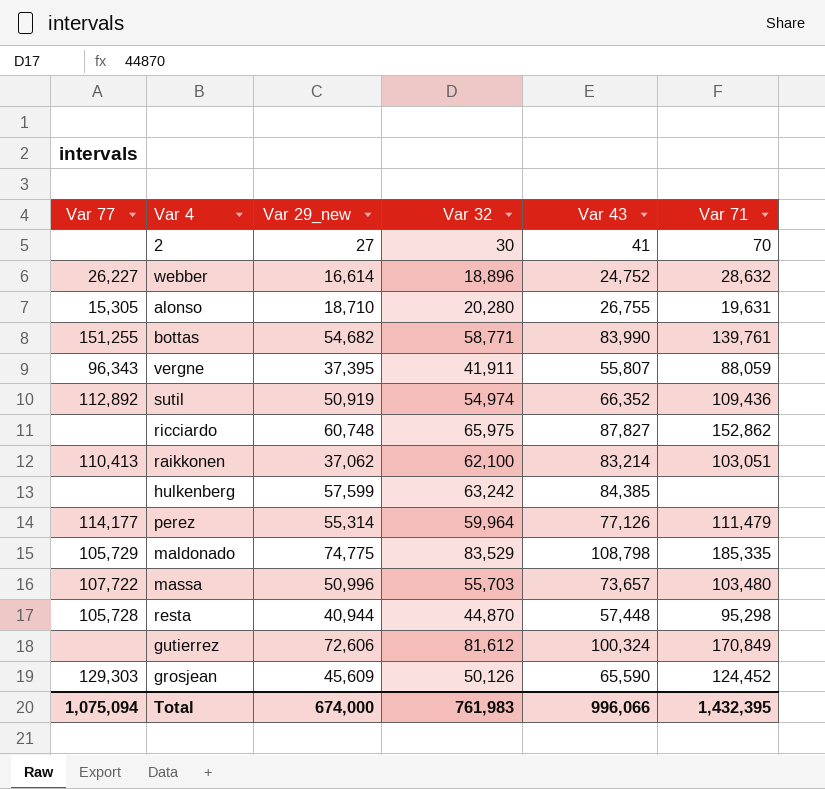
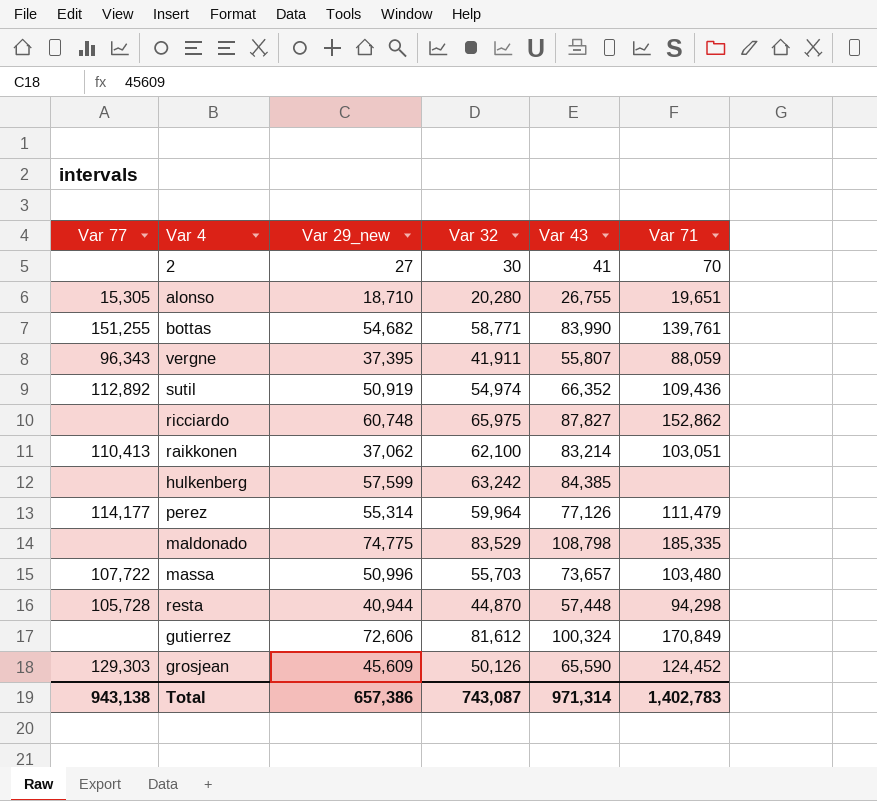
row webber: 26,227 | 16,614 | 18,896 | 24,752 | 28,632 -> none
alonso | Var 71: 19,631 -> 19,651
maldonado | Var 77: 105,729 -> none
resta | Var 71: 95,298 -> 94,298
Total | Var 77: 1,075,094 -> 943,138
Total | Var 29_new: 674,000 -> 657,386
Total | Var 32: 761,983 -> 743,087
Total | Var 43: 996,066 -> 971,314
Total | Var 71: 1,432,395 -> 1,402,783

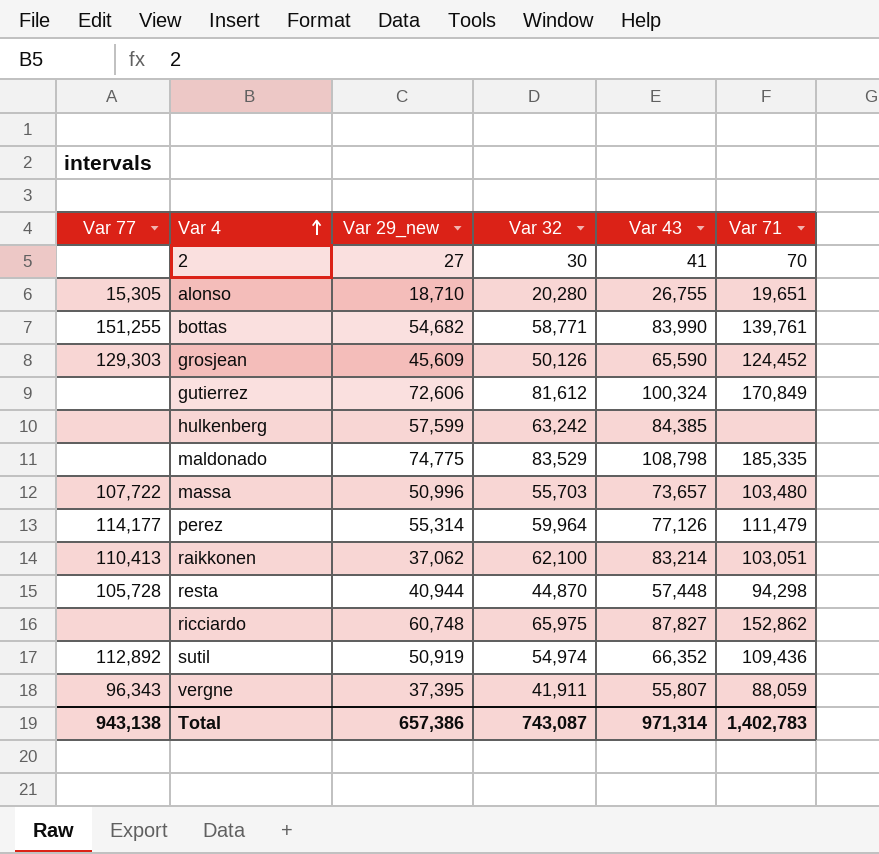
row order: none -> Var 4 ascending

